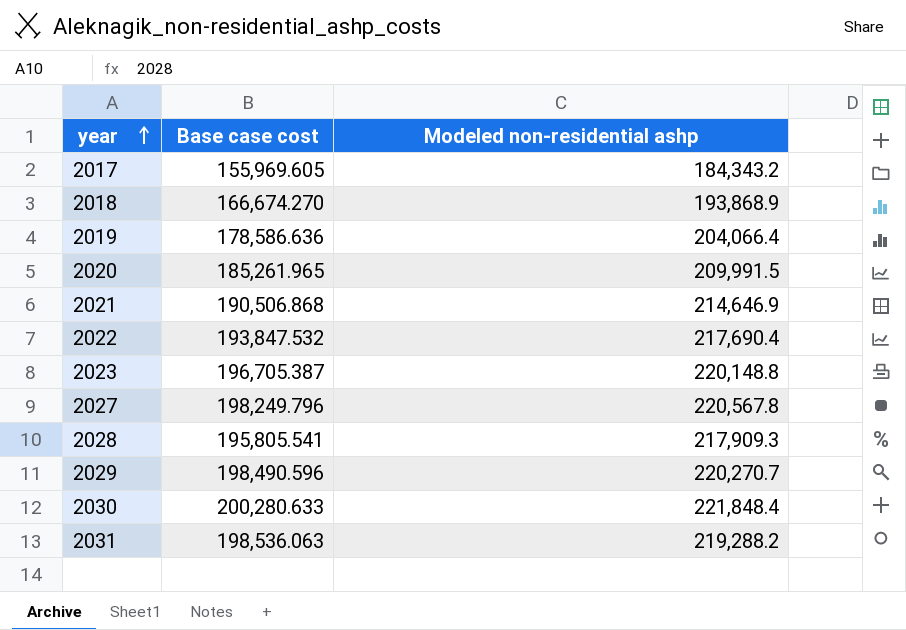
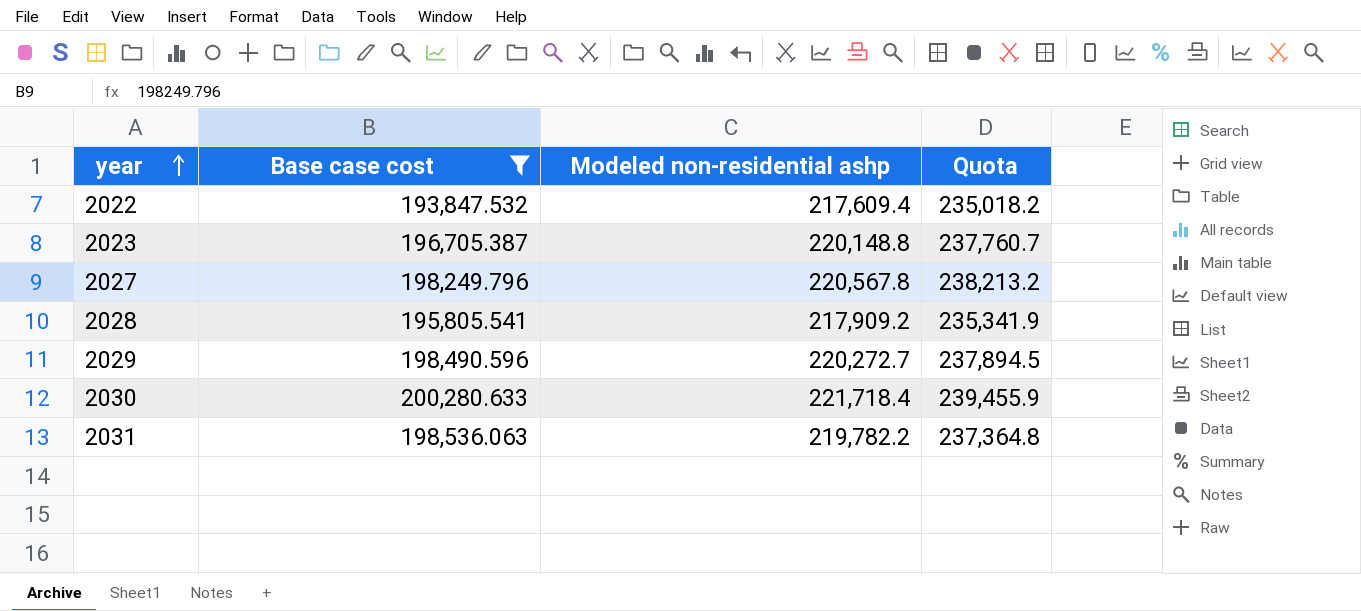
filter: none -> Base case cost >= 193,847.532
column Quota | formula: none -> [Modeled non-residential ashp] * 1.08
2022 | Modeled non-residential ashp: 217,690.4 -> 217,609.4
2028 | Modeled non-residential ashp: 217,909.3 -> 217,909.2
2029 | Modeled non-residential ashp: 220,270.7 -> 220,272.7
2030 | Modeled non-residential ashp: 221,848.4 -> 221,718.4
2031 | Modeled non-residential ashp: 219,288.2 -> 219,782.2

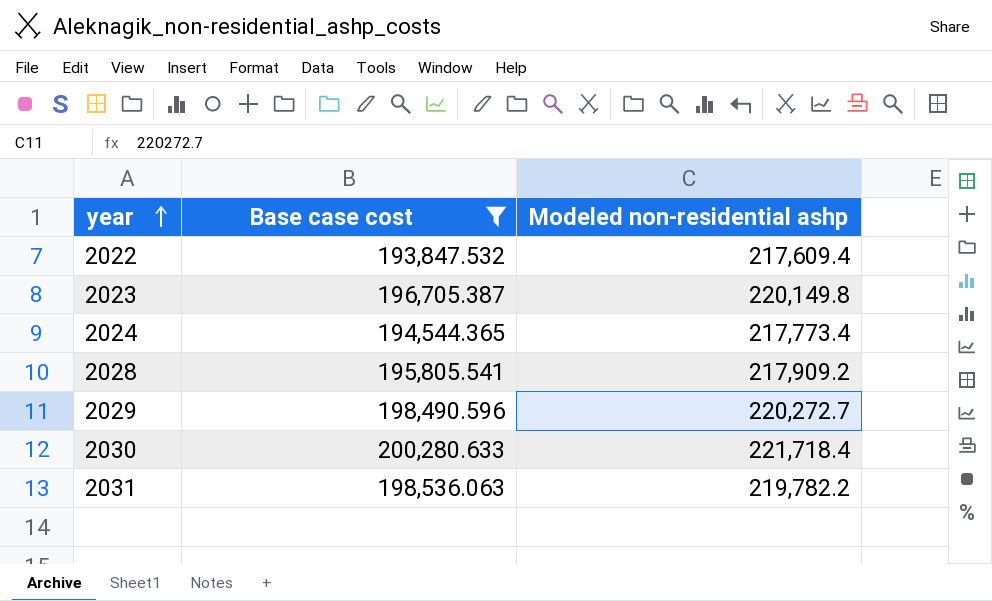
column Quota | formula: [Modeled non-residential ashp] * 1.08 -> none
row 2027: 198,249.796 | 220,567.8 | 238,213.2 -> none
2023 | Modeled non-residential ashp: 220,148.8 -> 220,149.8
row 2024: none -> 194,544.365 | 217,773.4

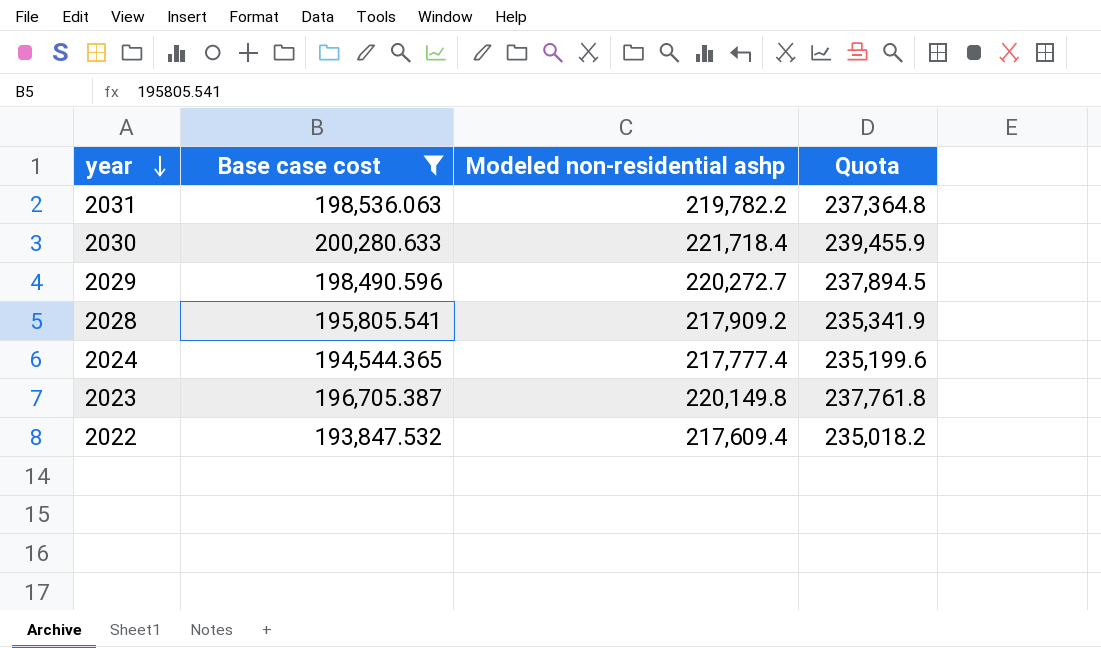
row order: year ascending -> year descending
column Quota | formula: none -> [Modeled non-residential ashp] * 1.08
2024 | Modeled non-residential ashp: 217,773.4 -> 217,777.4

